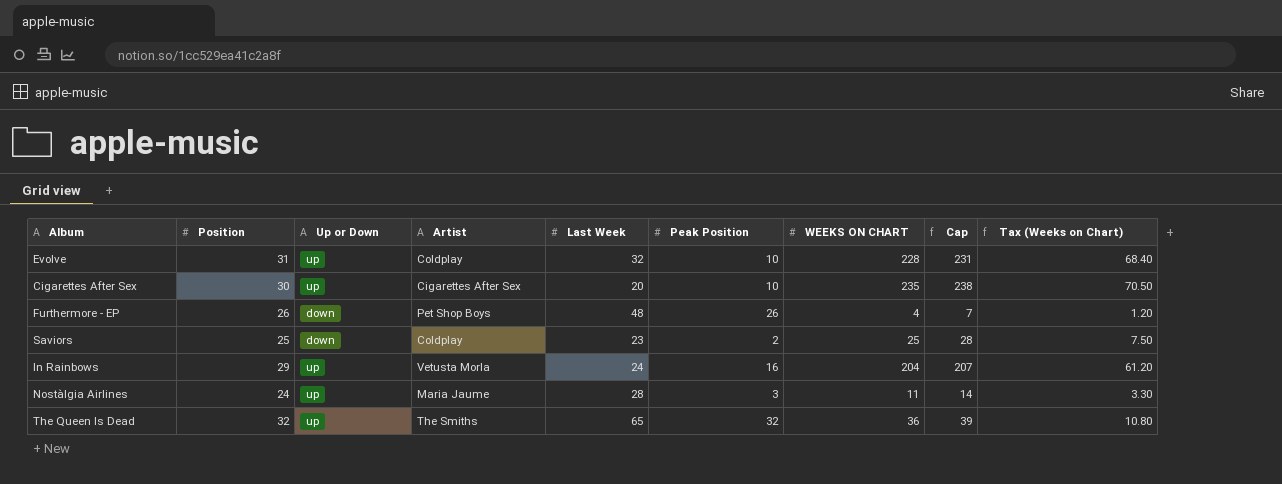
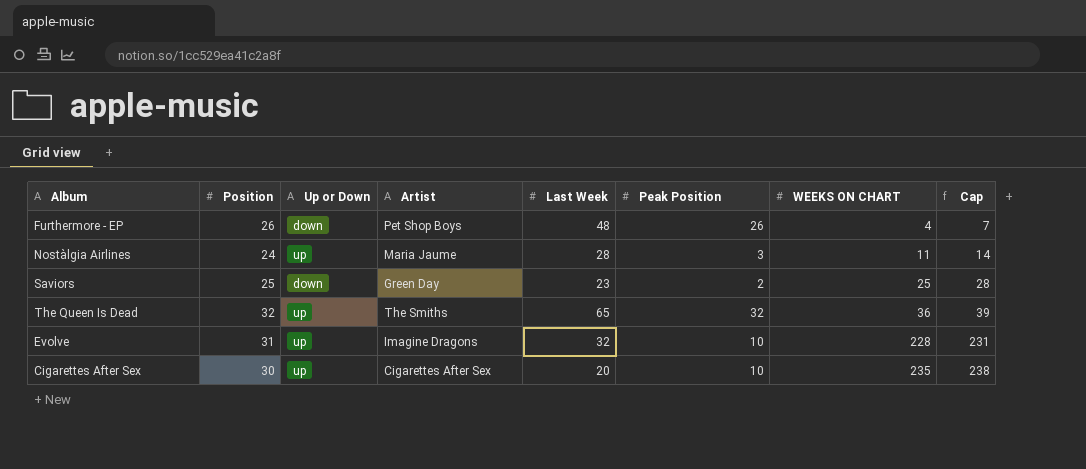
row order: none -> WEEKS ON CHART ascending
column Tax (Weeks on Chart) | formula: [WEEKS ON CHART] * 0.3 -> none
row In Rainbows: 29 | up | Vetusta Morla | 24 | 16 | 204 | 207 | 61.20 -> none
Saviors | Artist: Coldplay -> Green Day
Evolve | Artist: Coldplay -> Imagine Dragons

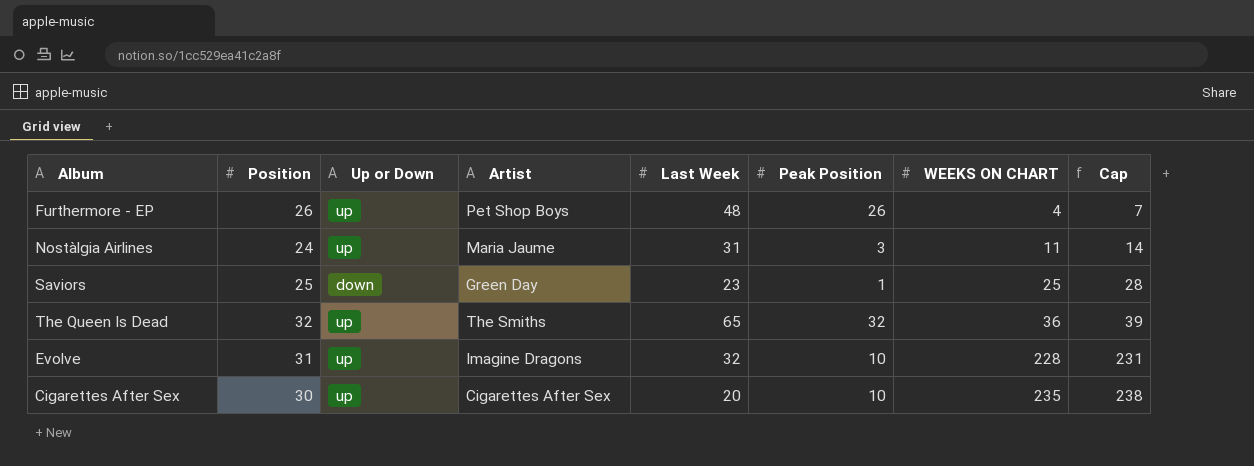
Furthermore - EP | Up or Down: down -> up
Nostàlgia Airlines | Last Week: 28 -> 31
Saviors | Peak Position: 2 -> 1

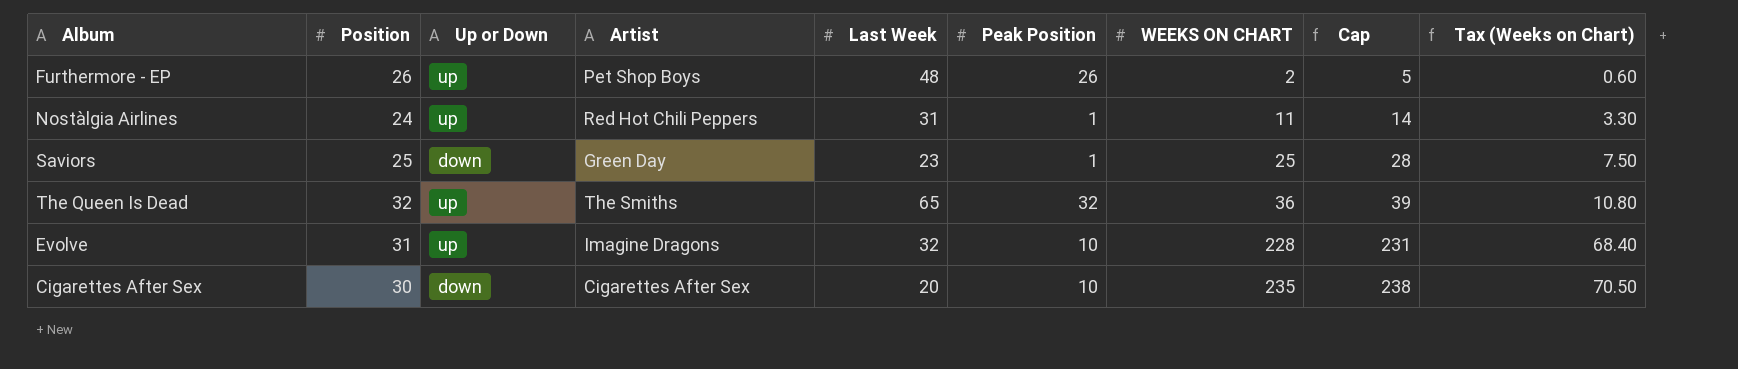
column Tax (Weeks on Chart) | formula: none -> [WEEKS ON CHART] * 0.3
Furthermore - EP | WEEKS ON CHART: 4 -> 2
Furthermore - EP | Cap: 7 -> 5
Nostàlgia Airlines | Artist: Maria Jaume -> Red Hot Chili Peppers
Nostàlgia Airlines | Peak Position: 3 -> 1
Cigarettes After Sex | Up or Down: up -> down

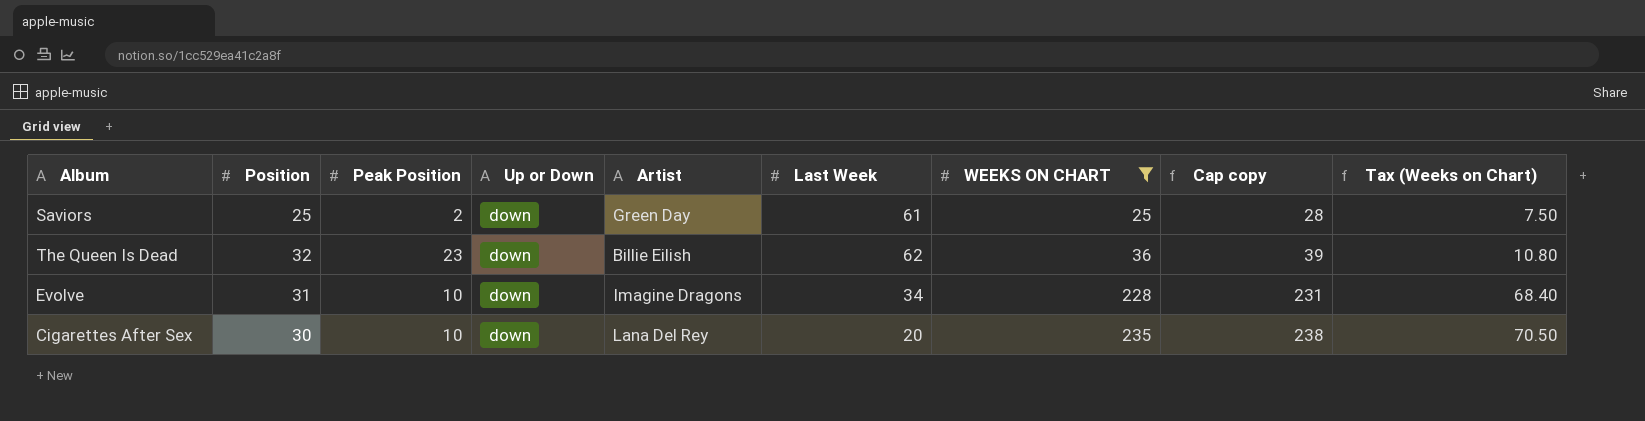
filter: none -> WEEKS ON CHART >= 25
column Peak Position | position: 6 -> 3
column name: Cap -> Cap copy
Saviors | Peak Position: 1 -> 2
Saviors | Last Week: 23 -> 61
The Queen Is Dead | Peak Position: 32 -> 23
The Queen Is Dead | Up or Down: up -> down
The Queen Is Dead | Artist: The Smiths -> Billie Eilish
The Queen Is Dead | Last Week: 65 -> 62
Evolve | Up or Down: up -> down
Evolve | Last Week: 32 -> 34
Cigarettes After Sex | Artist: Cigarettes After Sex -> Lana Del Rey

